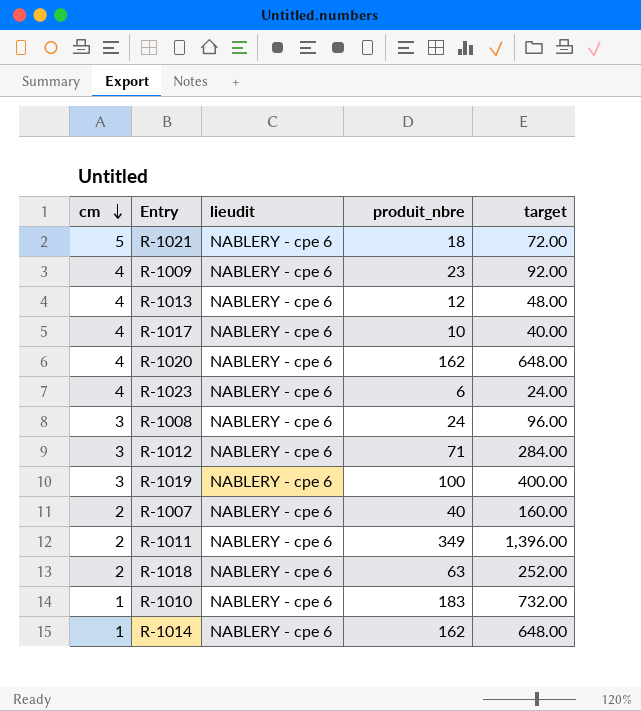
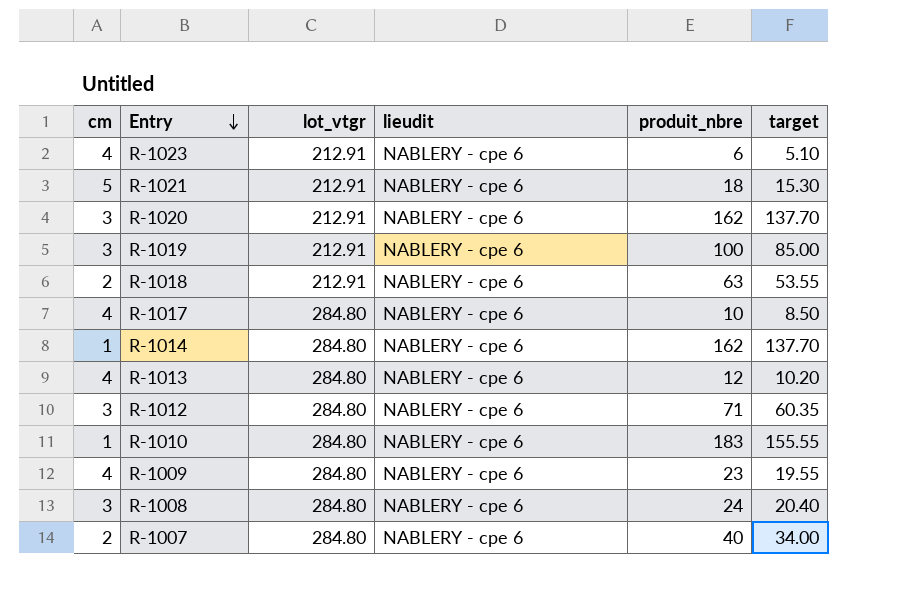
row order: cm descending -> Entry descending
column lot_vtgr | position: none -> 3
column target | formula: [produit_nbre] * 4 -> [produit_nbre] * 0.85
row R-1011: 2 | NABLERY - cpe 6 | 349 | 1,396.00 -> none
R-1020 | cm: 4 -> 3

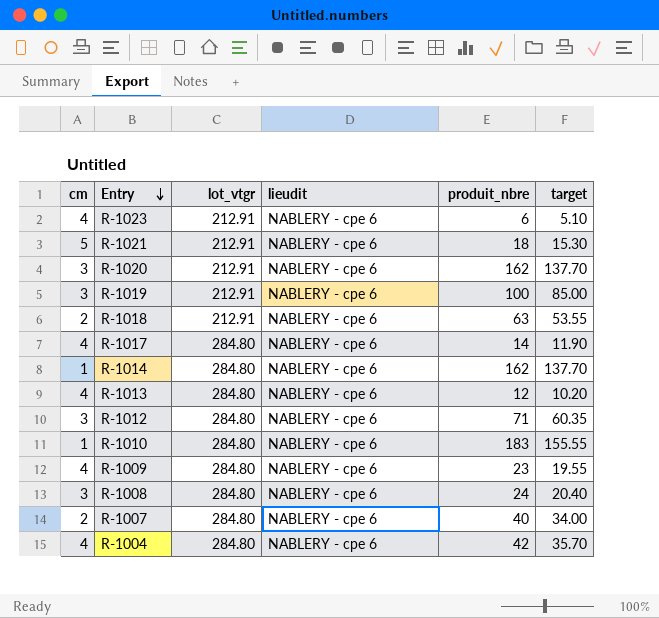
R-1017 | produit_nbre: 10 -> 14
R-1017 | target: 8.50 -> 11.90
row R-1004: none -> 4 | 284.80 | NABLERY - cpe 6 | 42 | 35.70

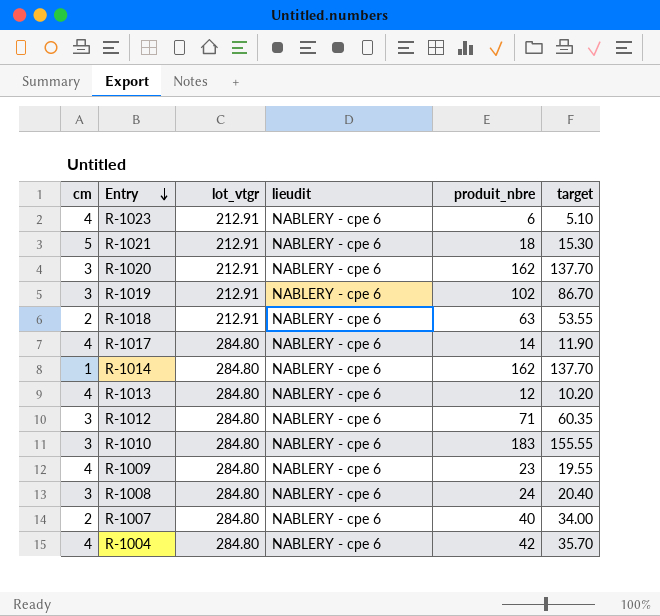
R-1019 | produit_nbre: 100 -> 102
R-1019 | target: 85.00 -> 86.70
R-1010 | cm: 1 -> 3

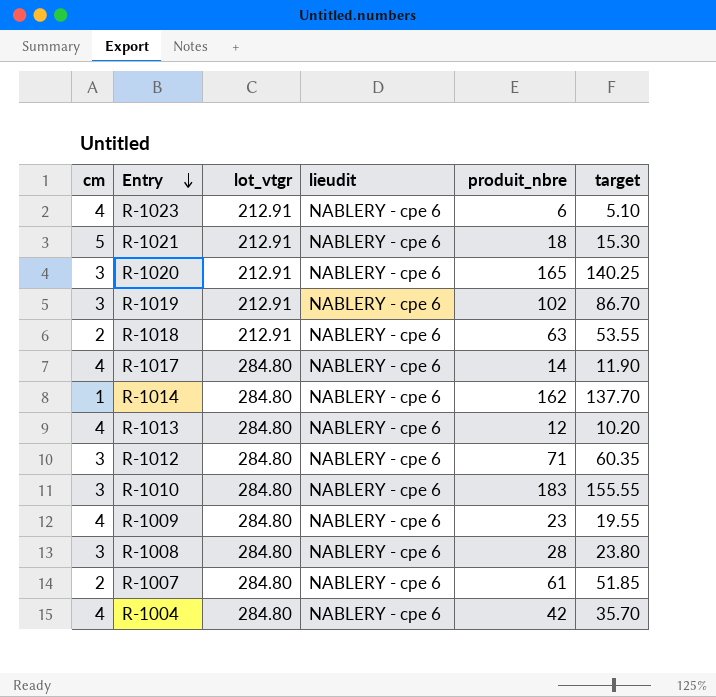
R-1020 | produit_nbre: 162 -> 165
R-1020 | target: 137.70 -> 140.25
R-1008 | produit_nbre: 24 -> 28
R-1008 | target: 20.40 -> 23.80
R-1007 | produit_nbre: 40 -> 61
R-1007 | target: 34.00 -> 51.85

